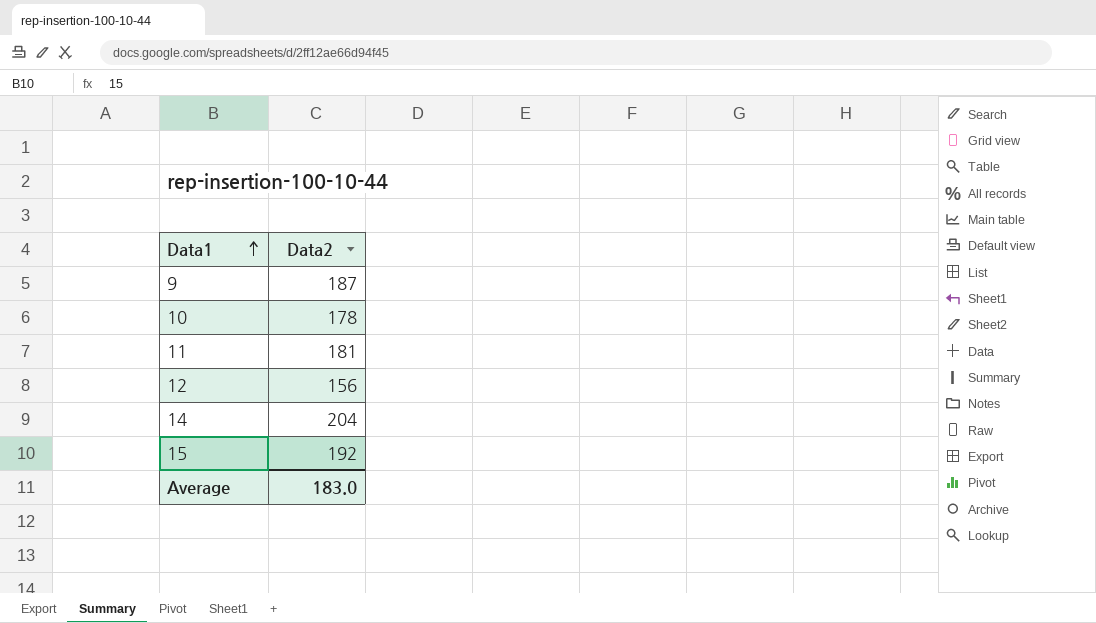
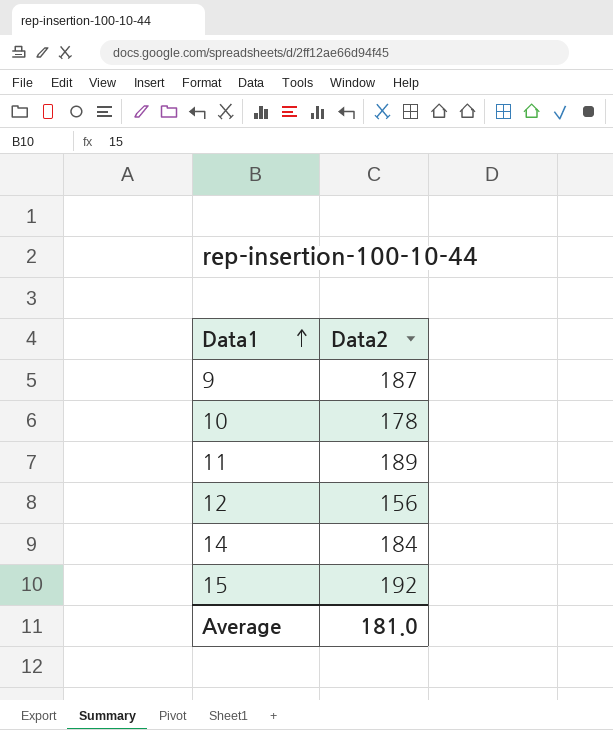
11 | Data2: 181 -> 189
14 | Data2: 204 -> 184
Average | Data2: 183.0 -> 181.0

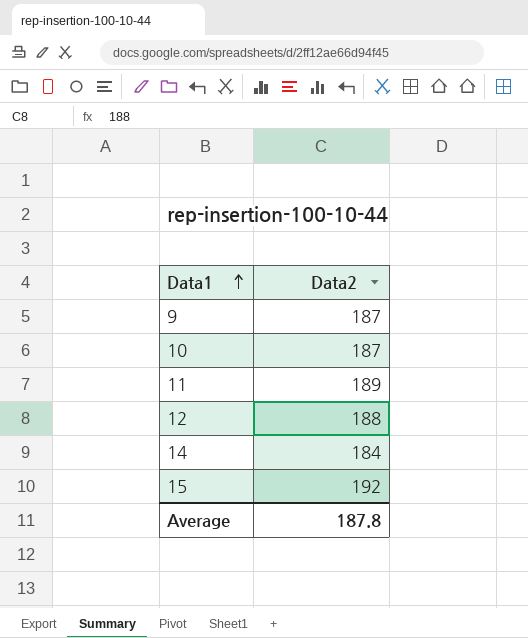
10 | Data2: 178 -> 187
12 | Data2: 156 -> 188
Average | Data2: 181.0 -> 187.8

